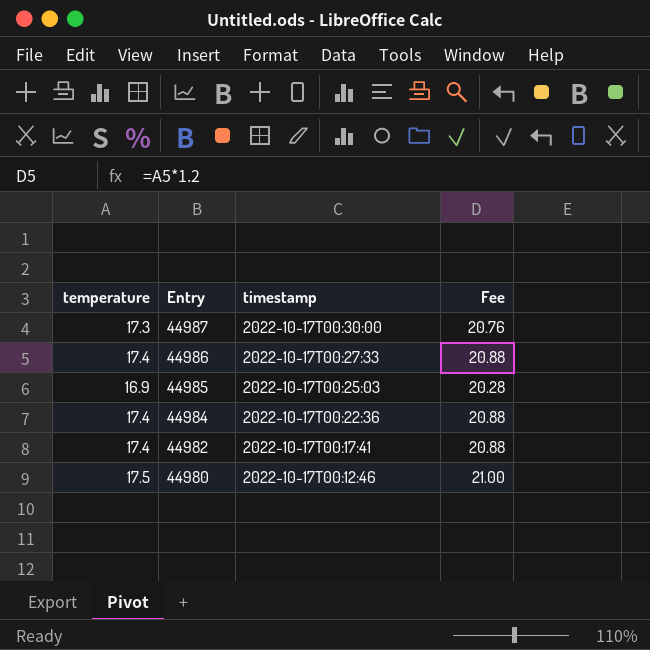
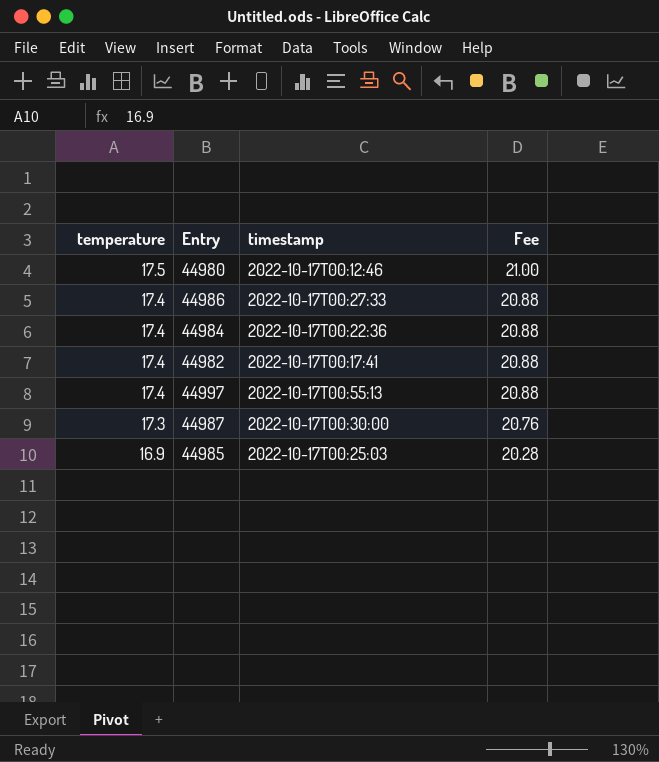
row order: Entry descending -> temperature descending
row 44997: none -> 17.4 | 2022-10-17T00:55:13 | 20.88

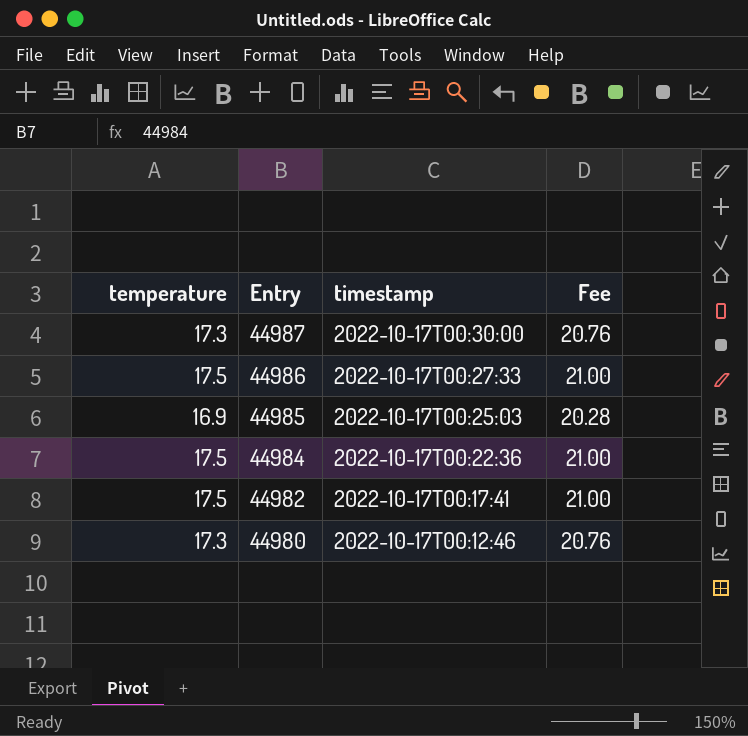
row order: temperature descending -> Entry descending
row 44997: 17.4 | 2022-10-17T00:55:13 | 20.88 -> none
44986 | temperature: 17.4 -> 17.5
44986 | Fee: 20.88 -> 21.00
44984 | temperature: 17.4 -> 17.5
44984 | Fee: 20.88 -> 21.00
44982 | temperature: 17.4 -> 17.5
44982 | Fee: 20.88 -> 21.00
44980 | temperature: 17.5 -> 17.3
44980 | Fee: 21.00 -> 20.76

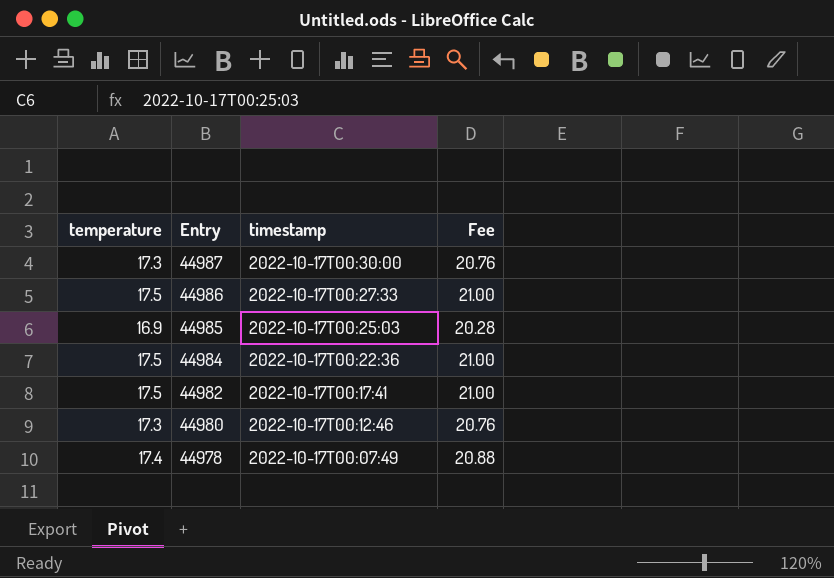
row 44978: none -> 17.4 | 2022-10-17T00:07:49 | 20.88

